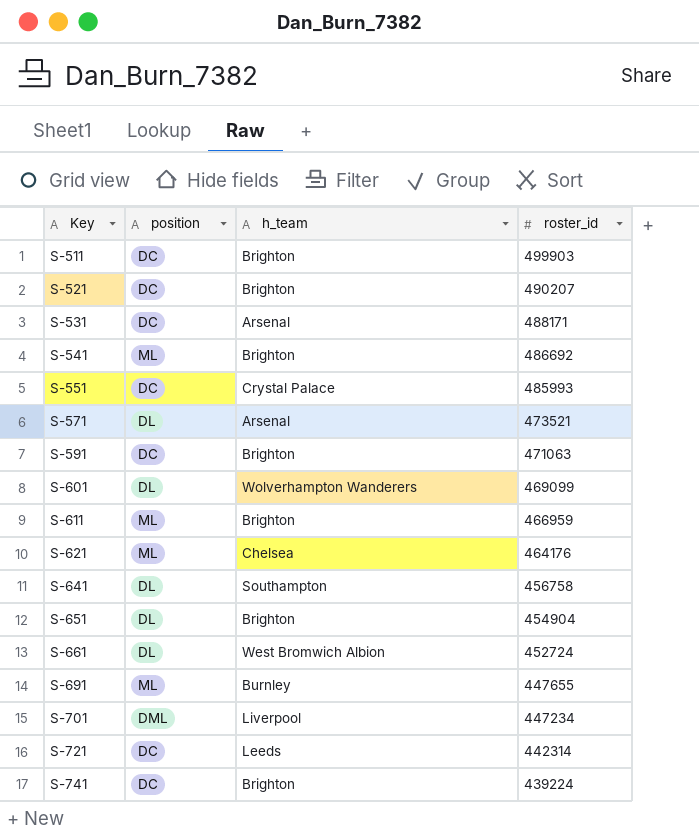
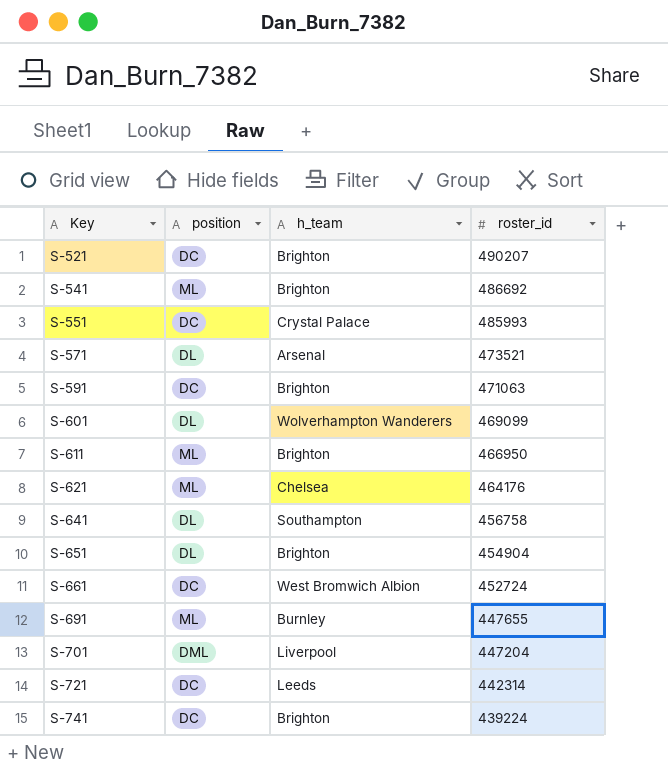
row S-511: DC | Brighton | 499903 -> none
row S-531: DC | Arsenal | 488171 -> none
S-611 | roster_id: 466959 -> 466950
S-661 | position: DL -> DC
S-701 | roster_id: 447234 -> 447204

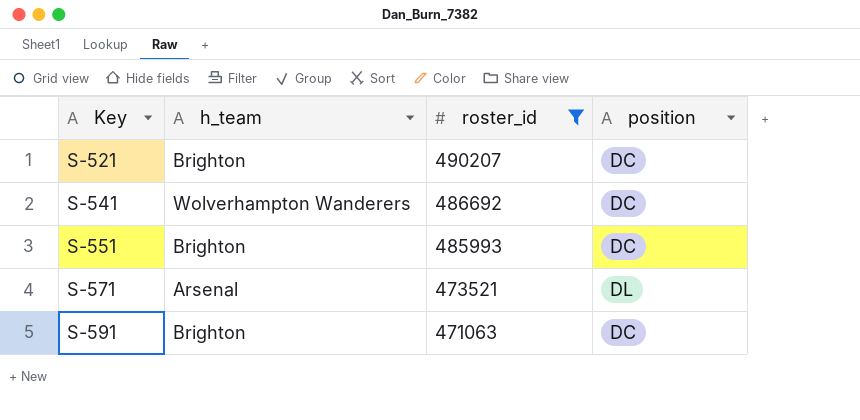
filter: none -> roster_id >= 471063
column position | position: 2 -> 4
S-541 | h_team: Brighton -> Wolverhampton Wanderers
S-541 | position: ML -> DC
S-551 | h_team: Crystal Palace -> Brighton

